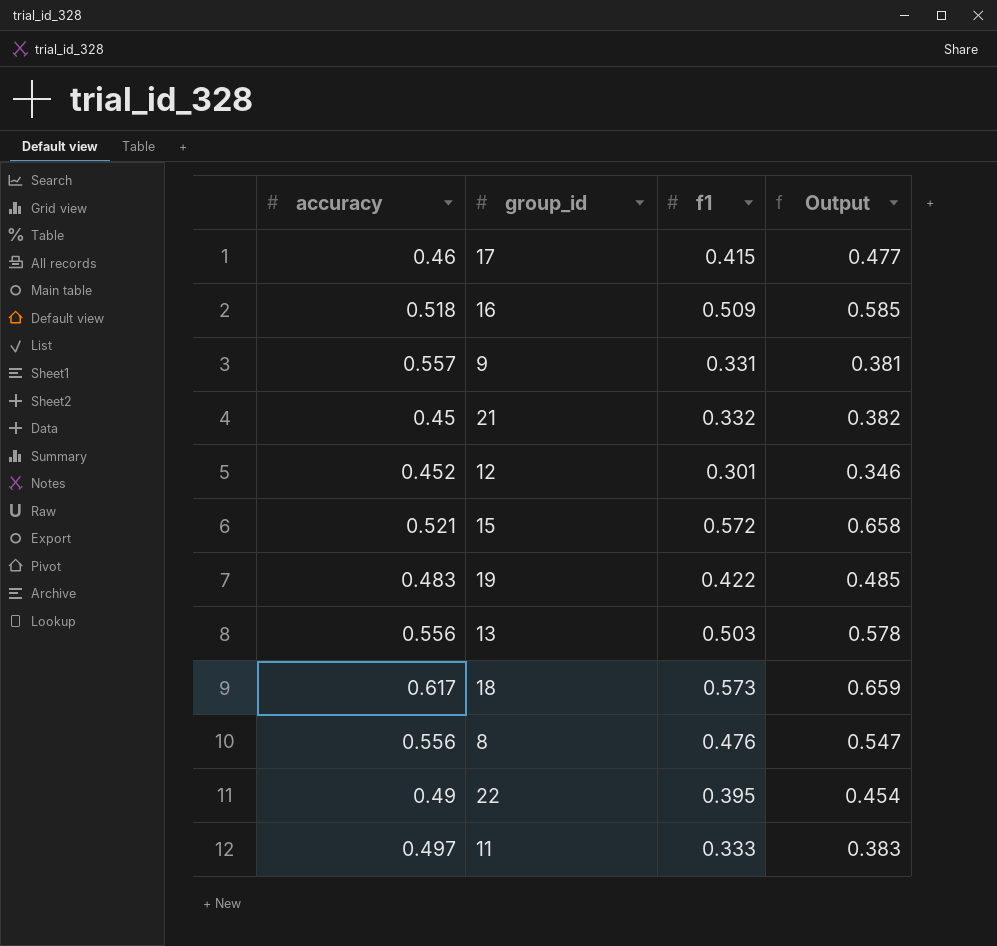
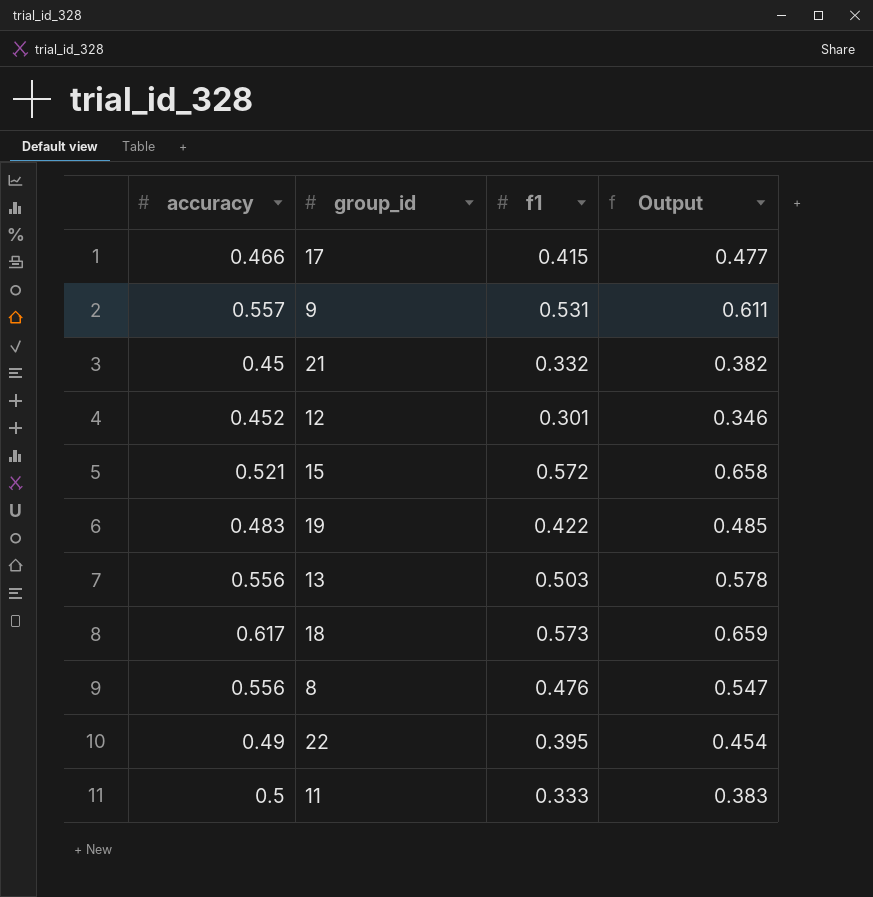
row 16: 0.518 | 0.509 | 0.585 -> none
17 | accuracy: 0.46 -> 0.466
9 | f1: 0.331 -> 0.531
9 | Output: 0.381 -> 0.611
11 | accuracy: 0.497 -> 0.5

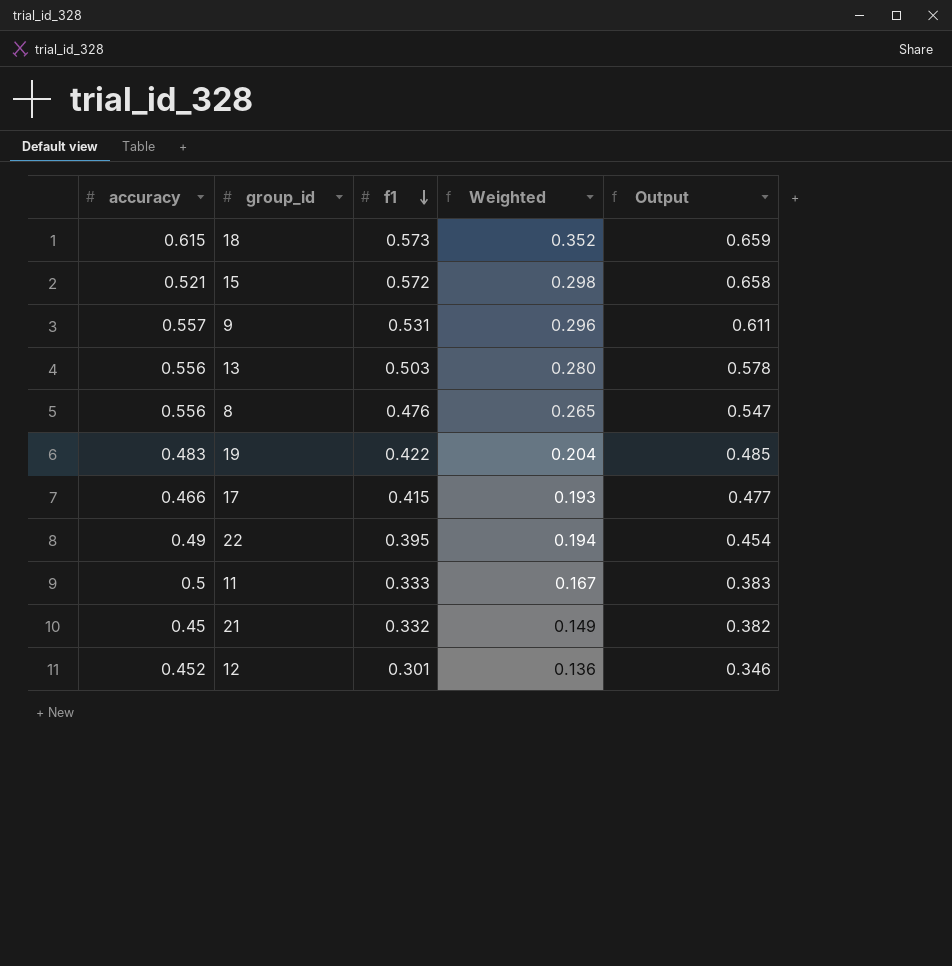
row order: none -> f1 descending
column Weighted | formula: none -> [accuracy] * [f1]
18 | accuracy: 0.617 -> 0.615

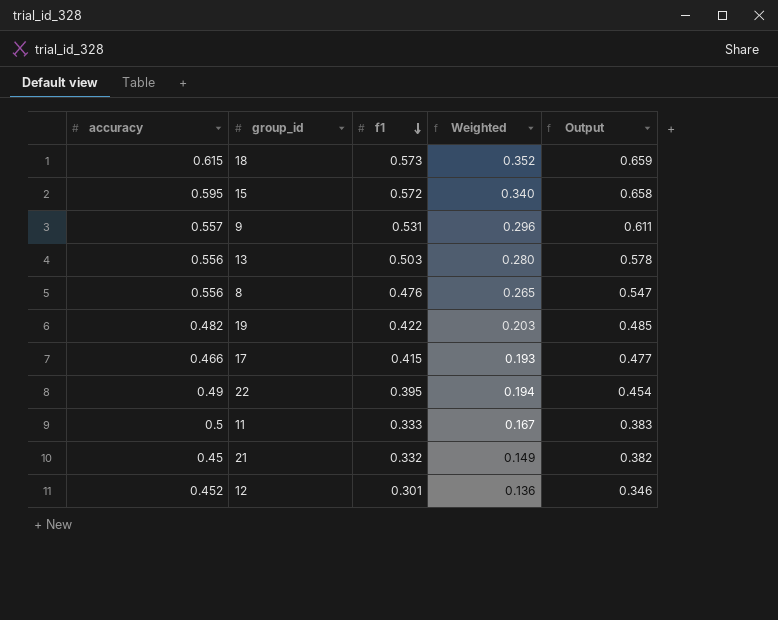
15 | accuracy: 0.521 -> 0.595
15 | Weighted: 0.298 -> 0.340
19 | accuracy: 0.483 -> 0.482
19 | Weighted: 0.204 -> 0.203

